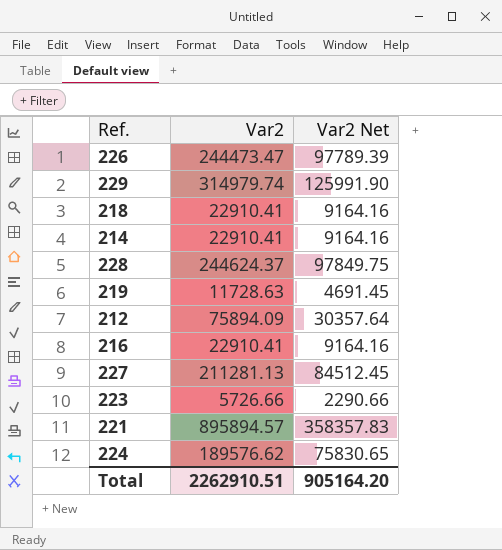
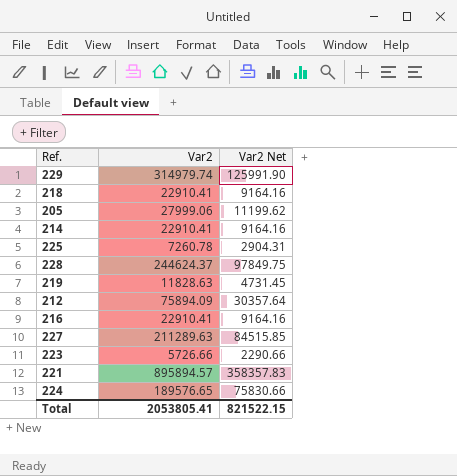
row 226: 244473.47 | 97789.39 -> none
row 205: none -> 27999.06 | 11199.62
row 225: none -> 7260.78 | 2904.31
219 | Var2: 11728.63 -> 11828.63
219 | Var2 Net: 4691.45 -> 4731.45
227 | Var2: 211281.13 -> 211289.63
227 | Var2 Net: 84512.45 -> 84515.85
224 | Var2: 189576.62 -> 189576.65
224 | Var2 Net: 75830.65 -> 75830.66
Total | Var2: 2262910.51 -> 2053805.41
Total | Var2 Net: 905164.20 -> 821522.15

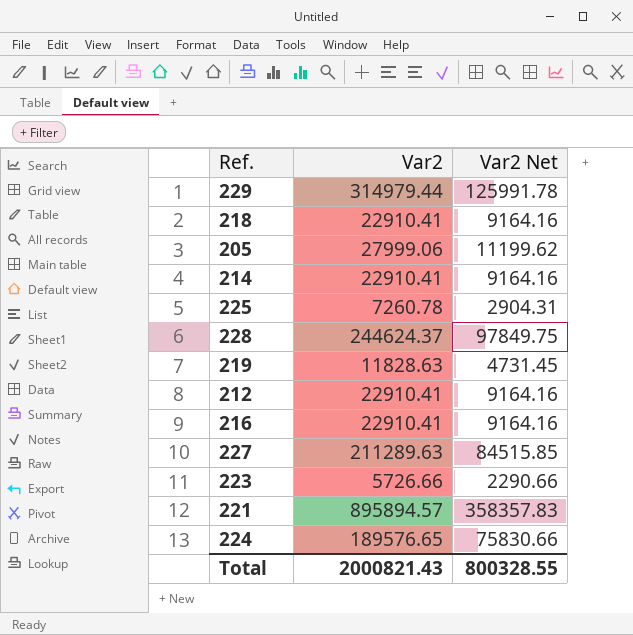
229 | Var2: 314979.74 -> 314979.44
229 | Var2 Net: 125991.90 -> 125991.78
212 | Var2: 75894.09 -> 22910.41
212 | Var2 Net: 30357.64 -> 9164.16
Total | Var2: 2053805.41 -> 2000821.43
Total | Var2 Net: 821522.15 -> 800328.55

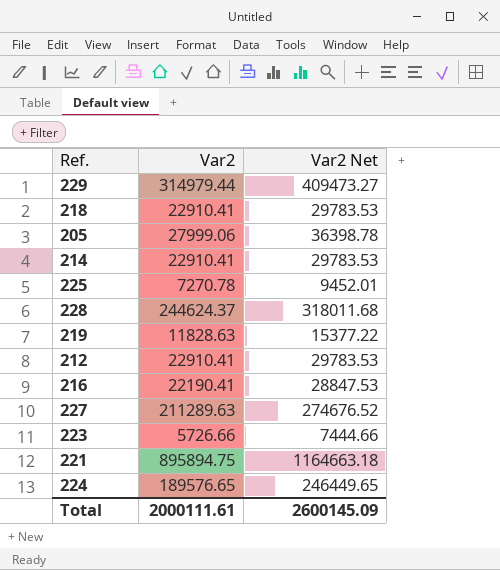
column Var2 Net | formula: [Var2] * 0.4 -> [Var2] * 1.3
225 | Var2: 7260.78 -> 7270.78
216 | Var2: 22910.41 -> 22190.41
221 | Var2: 895894.57 -> 895894.75
Total | Var2: 2000821.43 -> 2000111.61
Total | Var2 Net: 800328.55 -> 2600145.09

